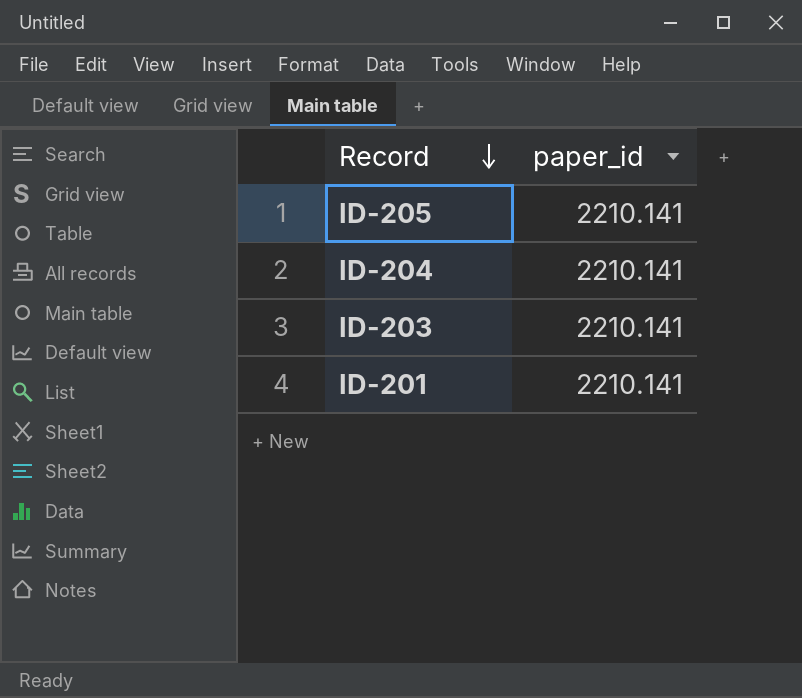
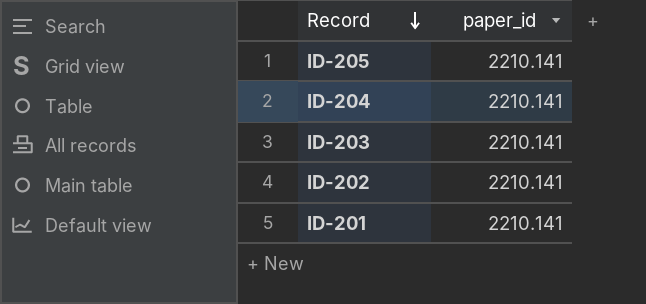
row ID-202: none -> 2210.141

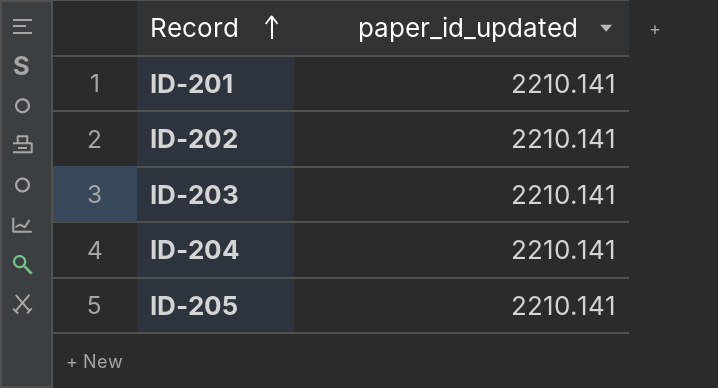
row order: Record descending -> Record ascending
column name: paper_id -> paper_id_updated

